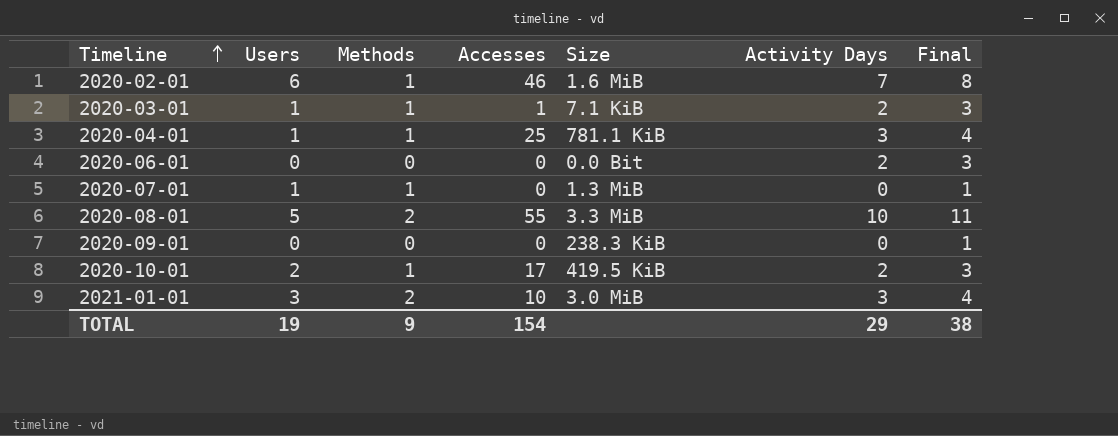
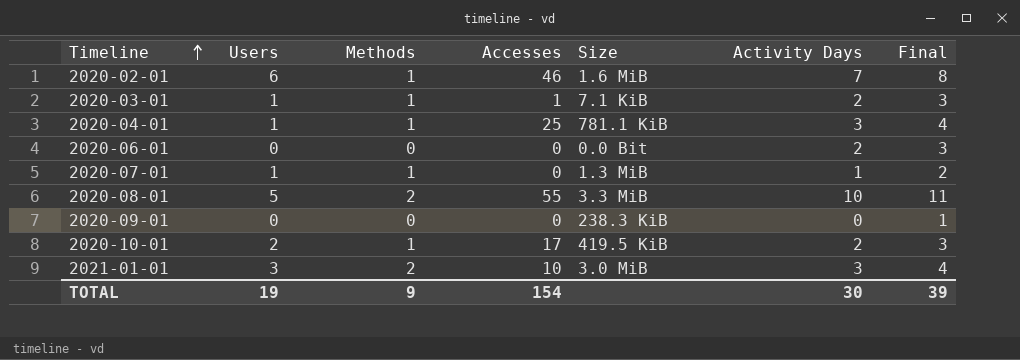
2020-07-01 | Activity Days: 0 -> 1
2020-07-01 | Final: 1 -> 2
TOTAL | Activity Days: 29 -> 30
TOTAL | Final: 38 -> 39

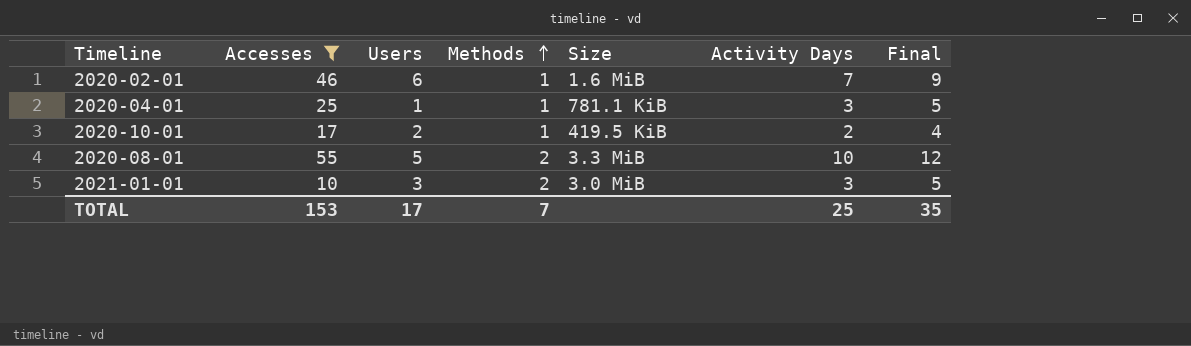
filter: none -> Accesses >= 10
row order: Timeline ascending -> Methods ascending
column Accesses | position: 4 -> 2
column Final | formula: [Activity Days] + 1 -> [Activity Days] + 2
TOTAL | Accesses: 154 -> 153
TOTAL | Users: 19 -> 17
TOTAL | Methods: 9 -> 7
TOTAL | Activity Days: 30 -> 25
TOTAL | Final: 39 -> 35

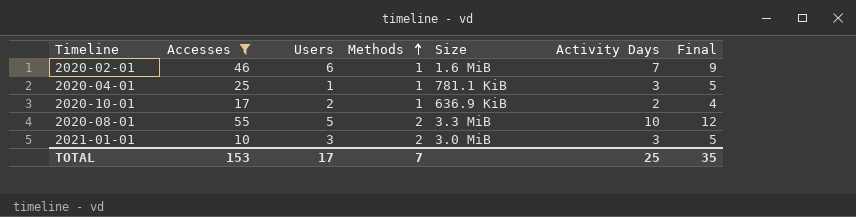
2020-10-01 | Size: 419.5 KiB -> 636.9 KiB

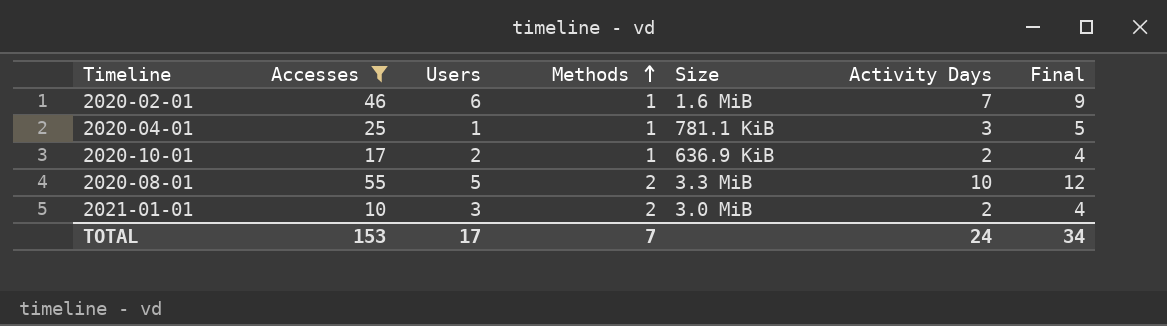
2021-01-01 | Activity Days: 3 -> 2
2021-01-01 | Final: 5 -> 4
TOTAL | Activity Days: 25 -> 24
TOTAL | Final: 35 -> 34

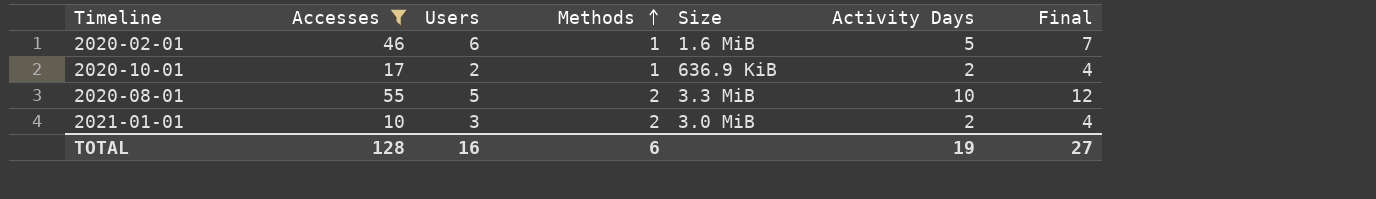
row 2020-04-01: 25 | 1 | 1 | 781.1 KiB | 3 | 5 -> none
2020-02-01 | Activity Days: 7 -> 5
2020-02-01 | Final: 9 -> 7
TOTAL | Accesses: 153 -> 128
TOTAL | Users: 17 -> 16
TOTAL | Methods: 7 -> 6
TOTAL | Activity Days: 24 -> 19
TOTAL | Final: 34 -> 27

